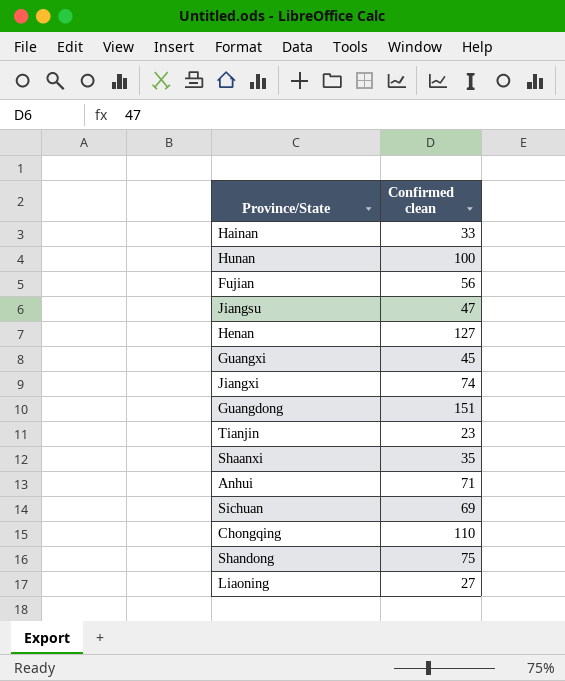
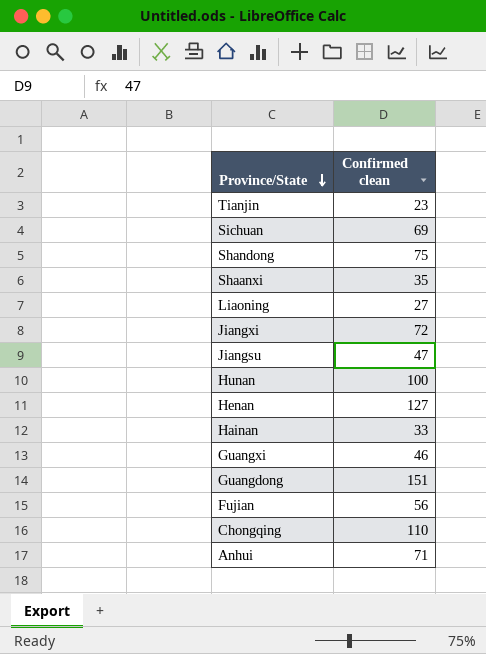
row order: none -> Province/State descending
Jiangxi | Confirmed clean: 74 -> 72
Guangxi | Confirmed clean: 45 -> 46

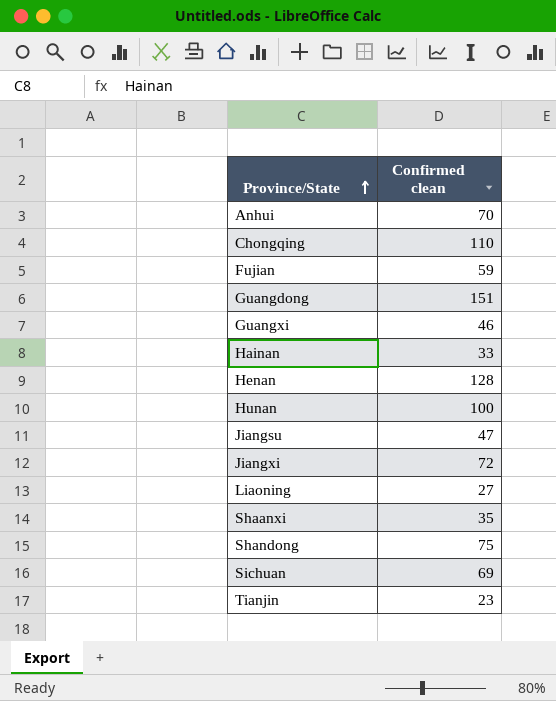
row order: Province/State descending -> Province/State ascending
Anhui | Confirmed clean: 71 -> 70
Fujian | Confirmed clean: 56 -> 59
Henan | Confirmed clean: 127 -> 128

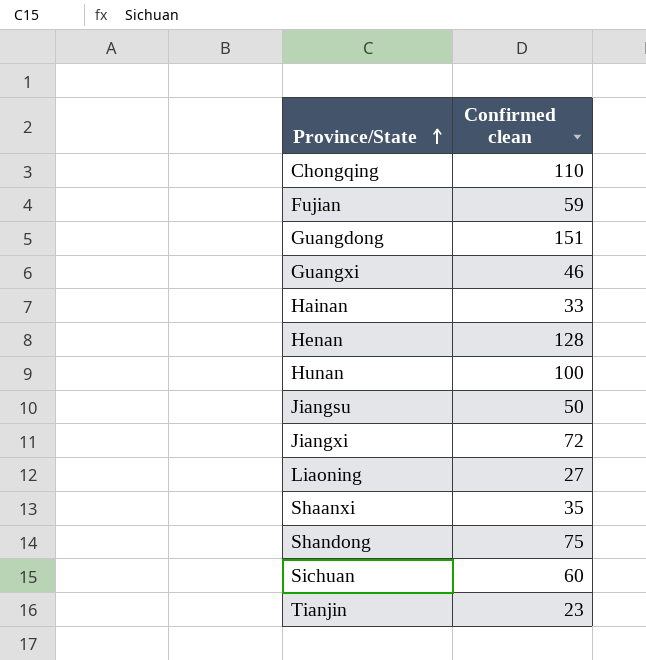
row Anhui: 70 -> none
Jiangsu | Confirmed clean: 47 -> 50
Sichuan | Confirmed clean: 69 -> 60

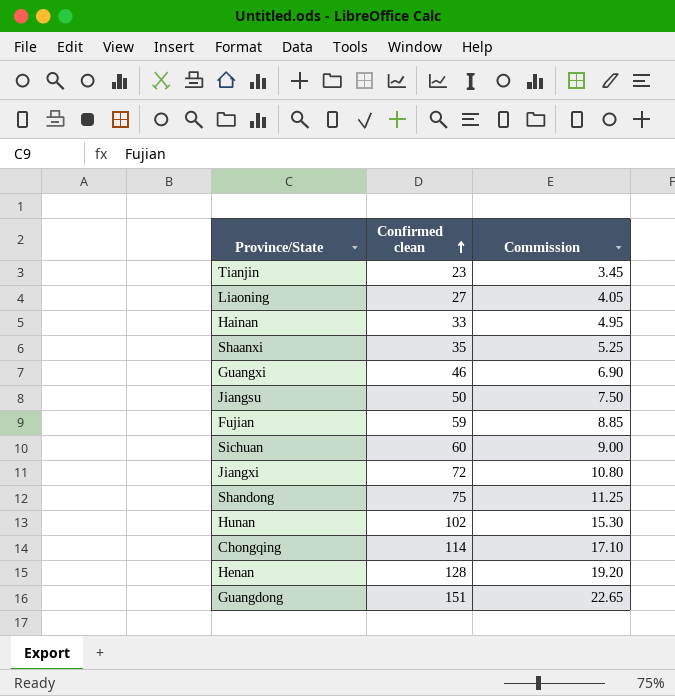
row order: Province/State ascending -> Confirmed clean ascending
column Commission | formula: none -> [Confirmed clean] * 0.15
Hunan | Confirmed clean: 100 -> 102
Chongqing | Confirmed clean: 110 -> 114

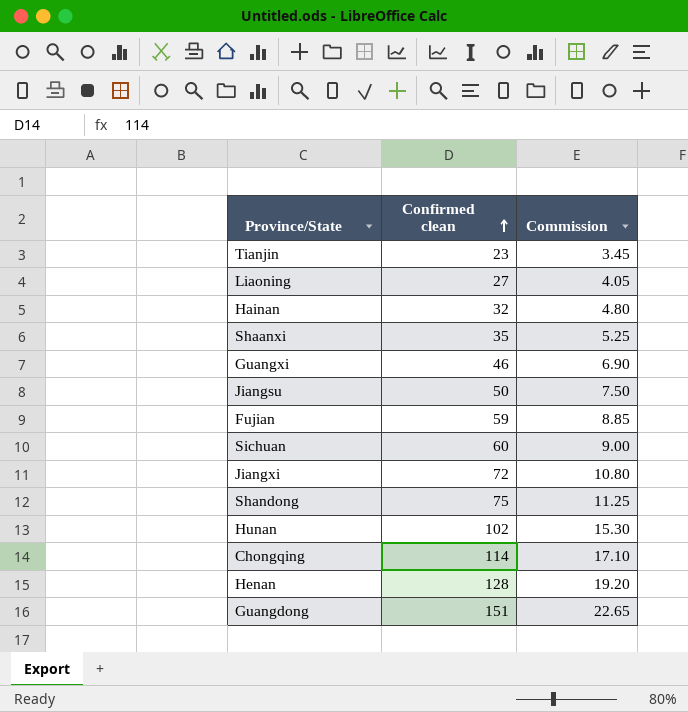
Hainan | Confirmed clean: 33 -> 32
Hainan | Commission: 4.95 -> 4.80

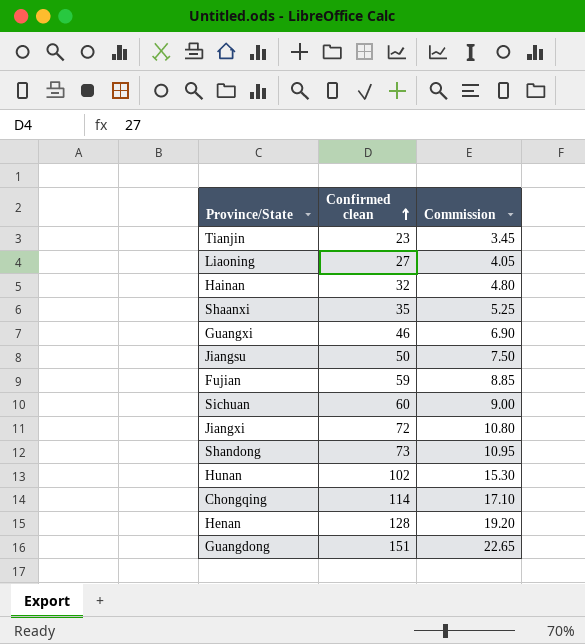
Shandong | Confirmed clean: 75 -> 73
Shandong | Commission: 11.25 -> 10.95

